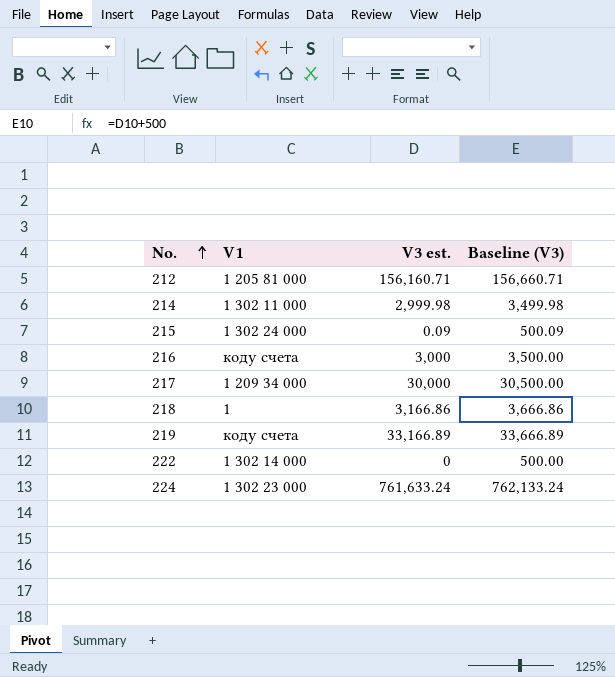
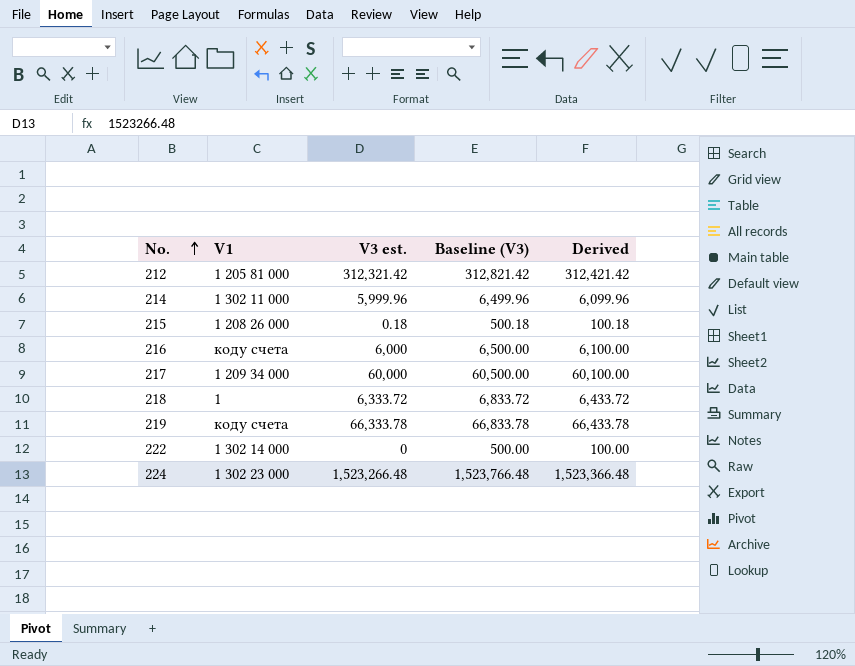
column Derived | formula: none -> [V3 est.] + 100
212 | V3 est.: 156,160.71 -> 312,321.42
212 | Baseline (V3): 156,660.71 -> 312,821.42
214 | V3 est.: 2,999.98 -> 5,999.96
214 | Baseline (V3): 3,499.98 -> 6,499.96
215 | V1: 1 302 24 000 -> 1 208 26 000
215 | V3 est.: 0.09 -> 0.18
215 | Baseline (V3): 500.09 -> 500.18
216 | V3 est.: 3,000 -> 6,000
216 | Baseline (V3): 3,500.00 -> 6,500.00
217 | V3 est.: 30,000 -> 60,000
217 | Baseline (V3): 30,500.00 -> 60,500.00
218 | V3 est.: 3,166.86 -> 6,333.72
218 | Baseline (V3): 3,666.86 -> 6,833.72
219 | V3 est.: 33,166.89 -> 66,333.78
219 | Baseline (V3): 33,666.89 -> 66,833.78
224 | V3 est.: 761,633.24 -> 1,523,266.48
224 | Baseline (V3): 762,133.24 -> 1,523,766.48

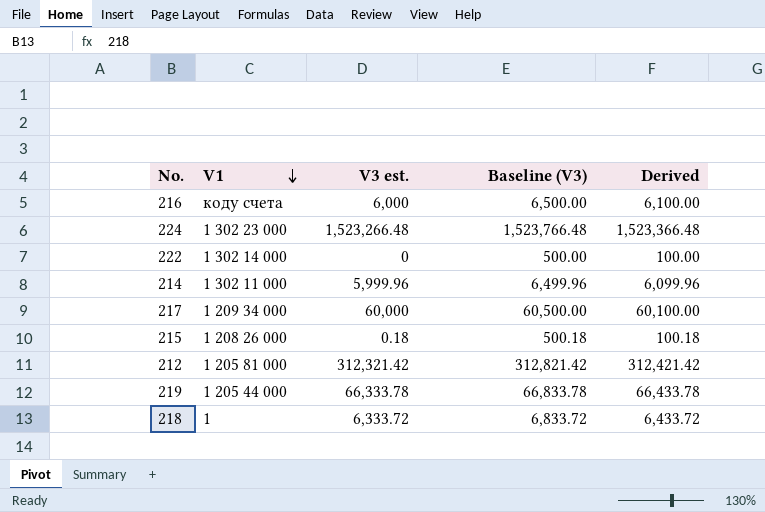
row order: No. ascending -> V1 descending
219 | V1: коду счета -> 1 205 44 000

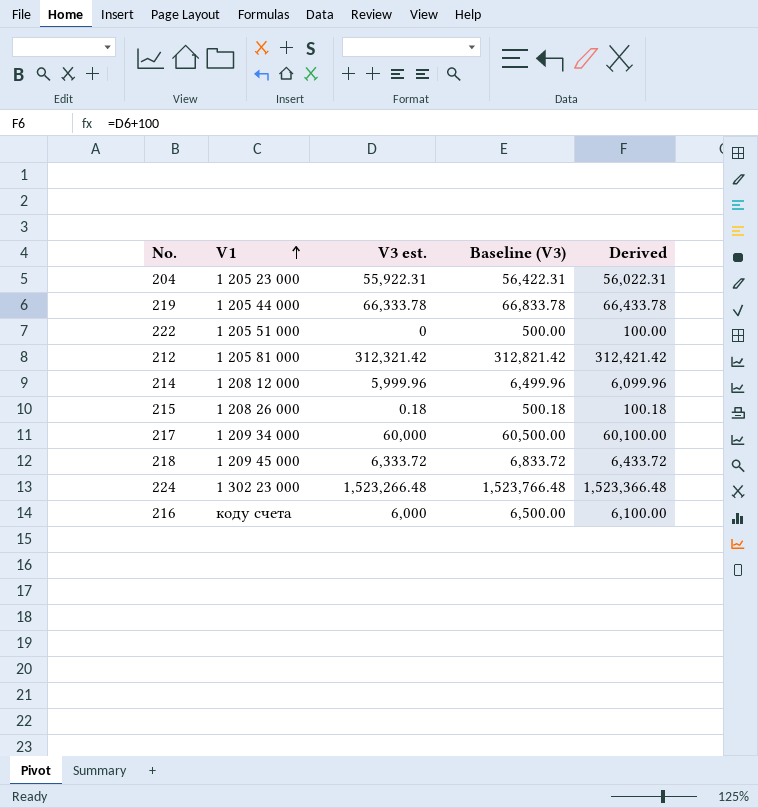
row order: V1 descending -> V1 ascending
row 204: none -> 1 205 23 000 | 55,922.31 | 56,422.31 | 56,022.31
222 | V1: 1 302 14 000 -> 1 205 51 000
214 | V1: 1 302 11 000 -> 1 208 12 000
218 | V1: 1 -> 1 209 45 000

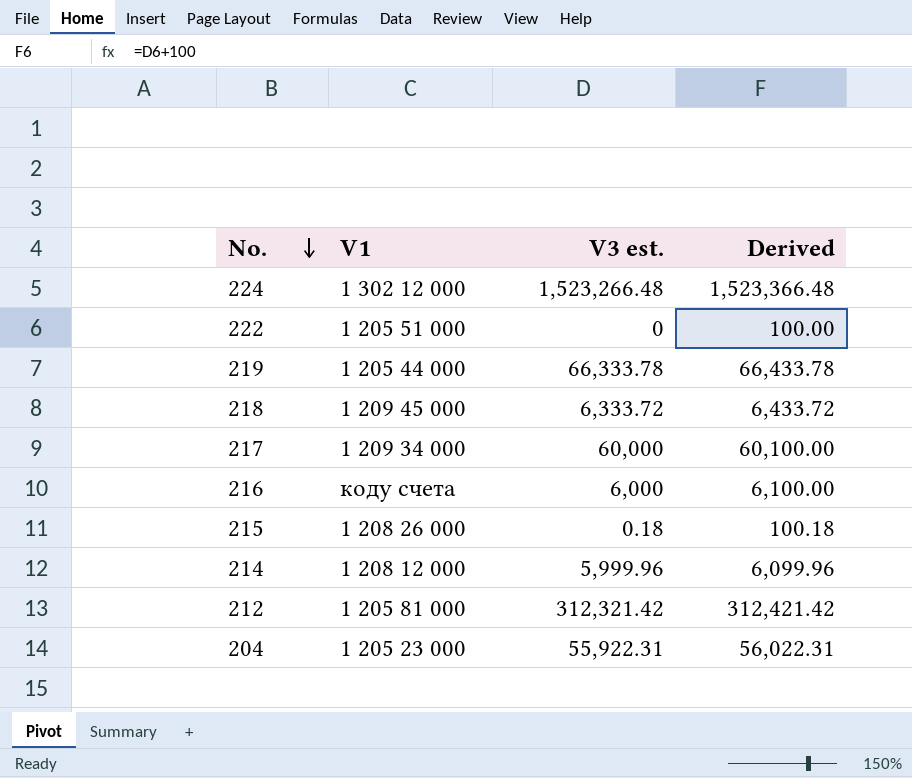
row order: V1 ascending -> No. descending
column Baseline (V3) | formula: [V3 est.] + 500 -> none
224 | V1: 1 302 23 000 -> 1 302 12 000

